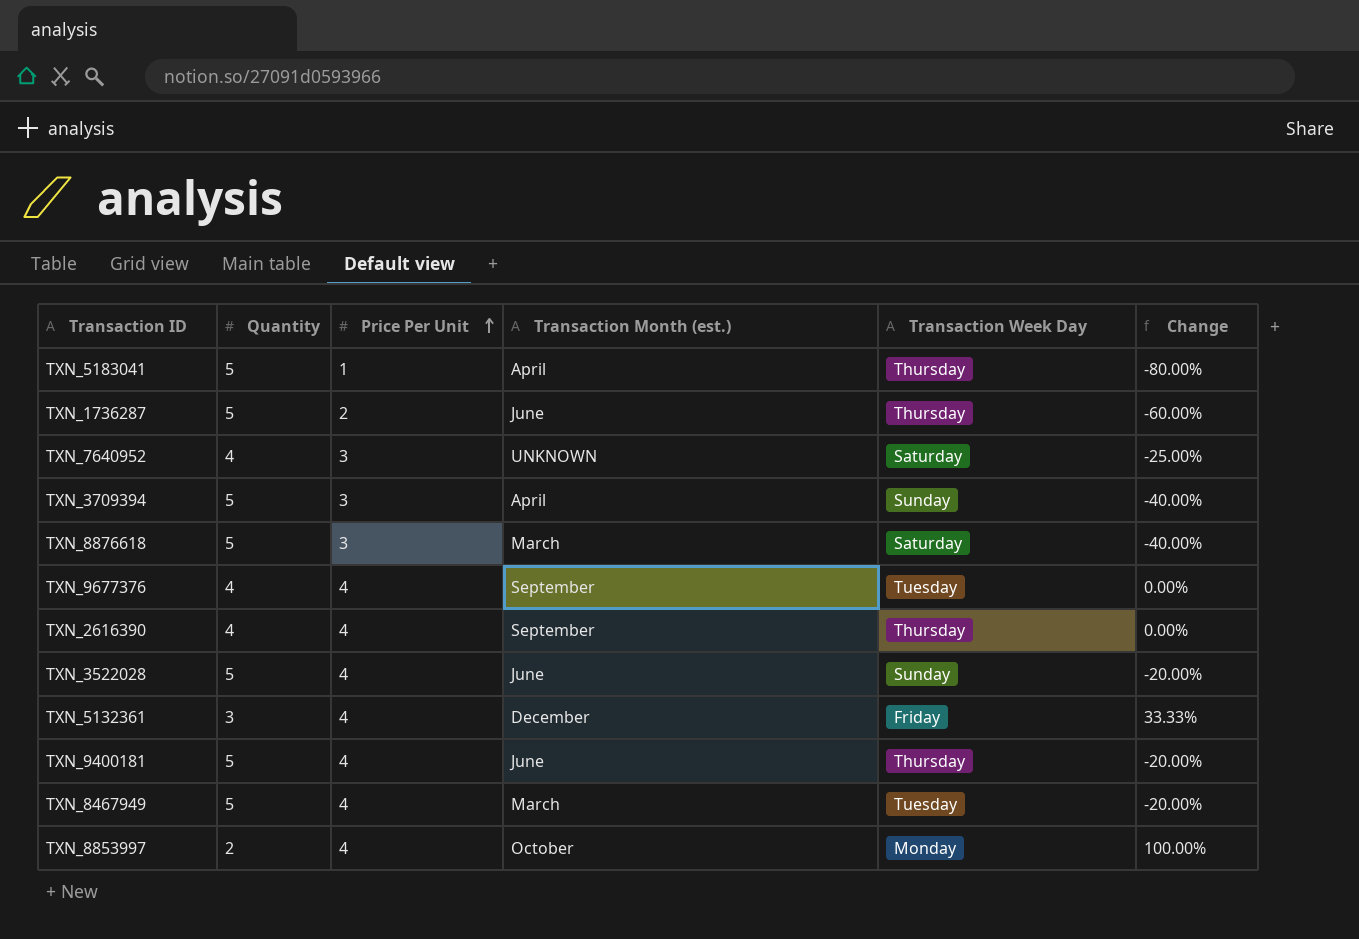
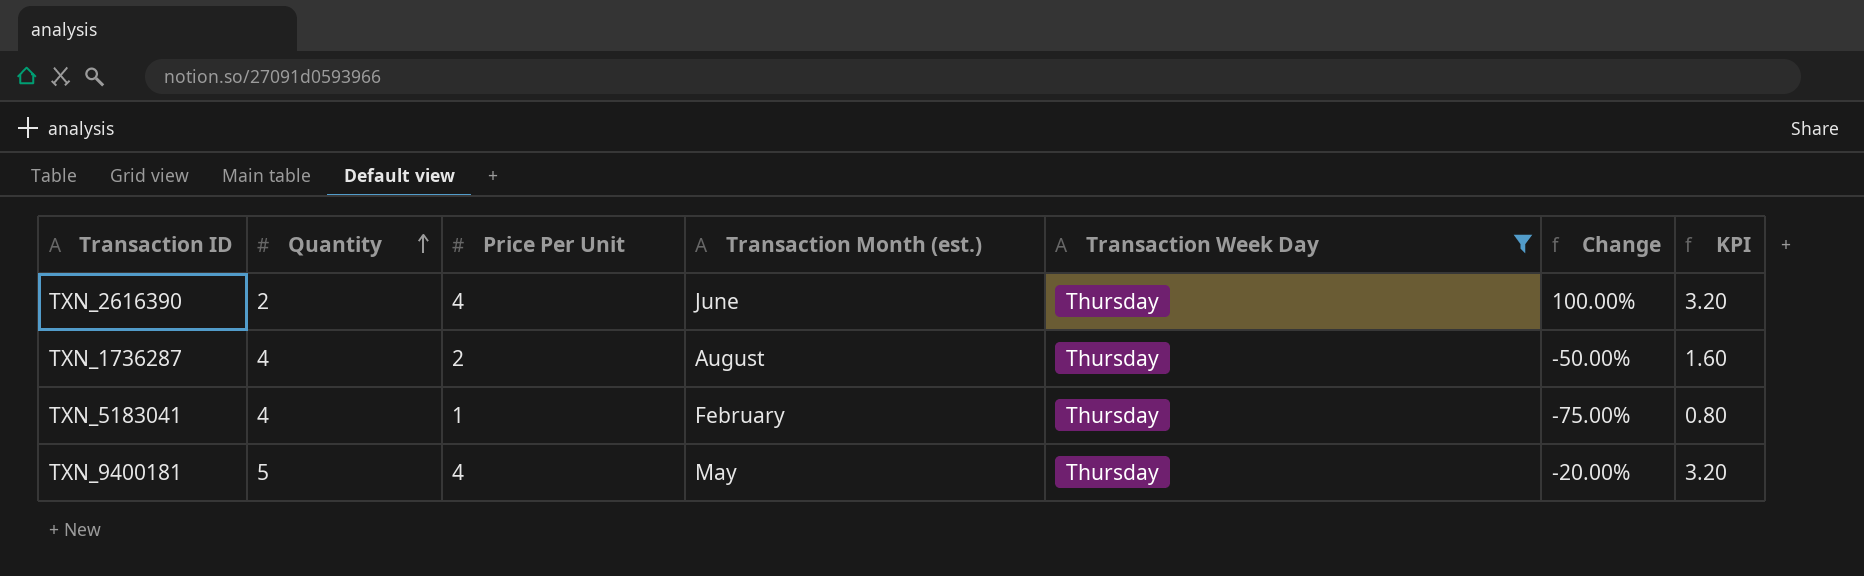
filter: none -> Transaction Week Day = Thursday
row order: Price Per Unit ascending -> Quantity ascending
column KPI | formula: none -> [Price Per Unit] * 0.8
TXN_2616390 | Quantity: 4 -> 2
TXN_2616390 | Transaction Month (est.): September -> June
TXN_2616390 | Change: 0.00% -> 100.00%
TXN_1736287 | Quantity: 5 -> 4
TXN_1736287 | Transaction Month (est.): June -> August
TXN_1736287 | Change: -60.00% -> -50.00%
TXN_5183041 | Quantity: 5 -> 4
TXN_5183041 | Transaction Month (est.): April -> February
TXN_5183041 | Change: -80.00% -> -75.00%
TXN_9400181 | Transaction Month (est.): June -> May

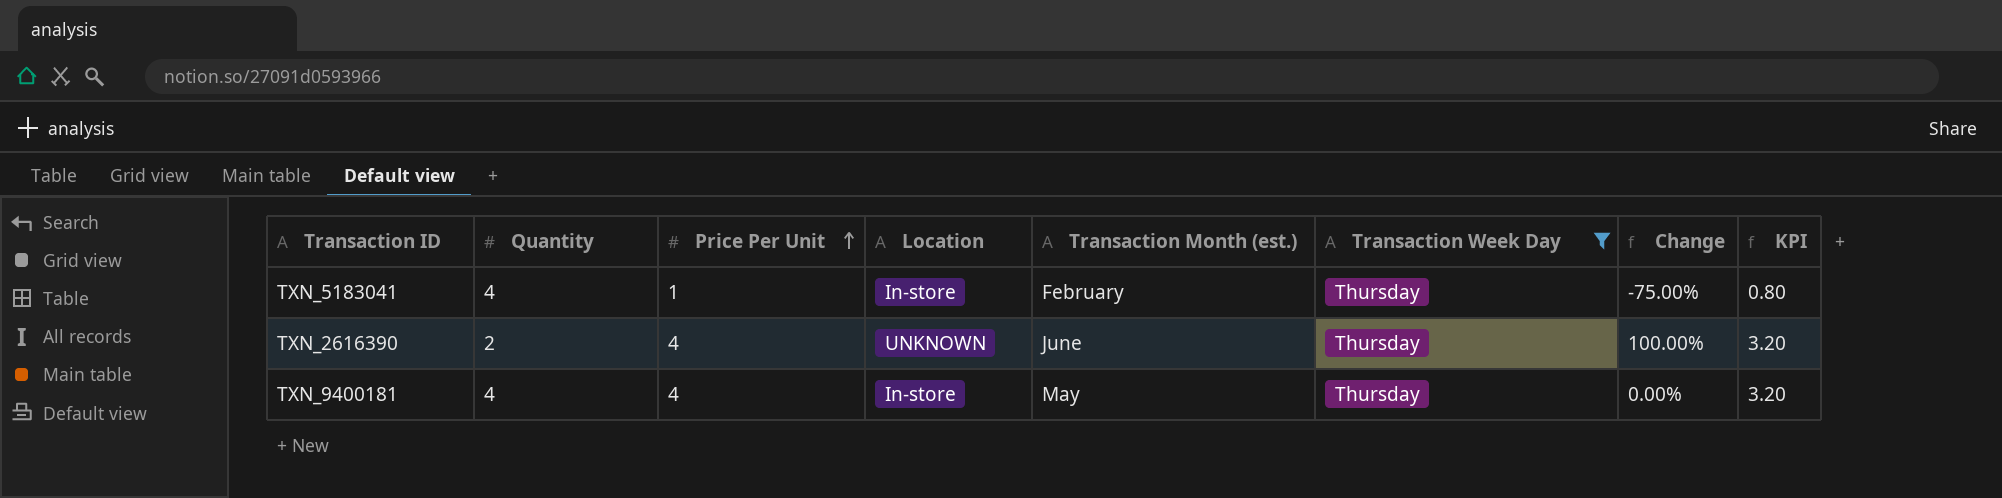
row order: Quantity ascending -> Price Per Unit ascending
column Location | position: none -> 4
row TXN_1736287: 4 | 2 | August | Thursday | -50.00% | 1.60 -> none
TXN_9400181 | Quantity: 5 -> 4
TXN_9400181 | Change: -20.00% -> 0.00%

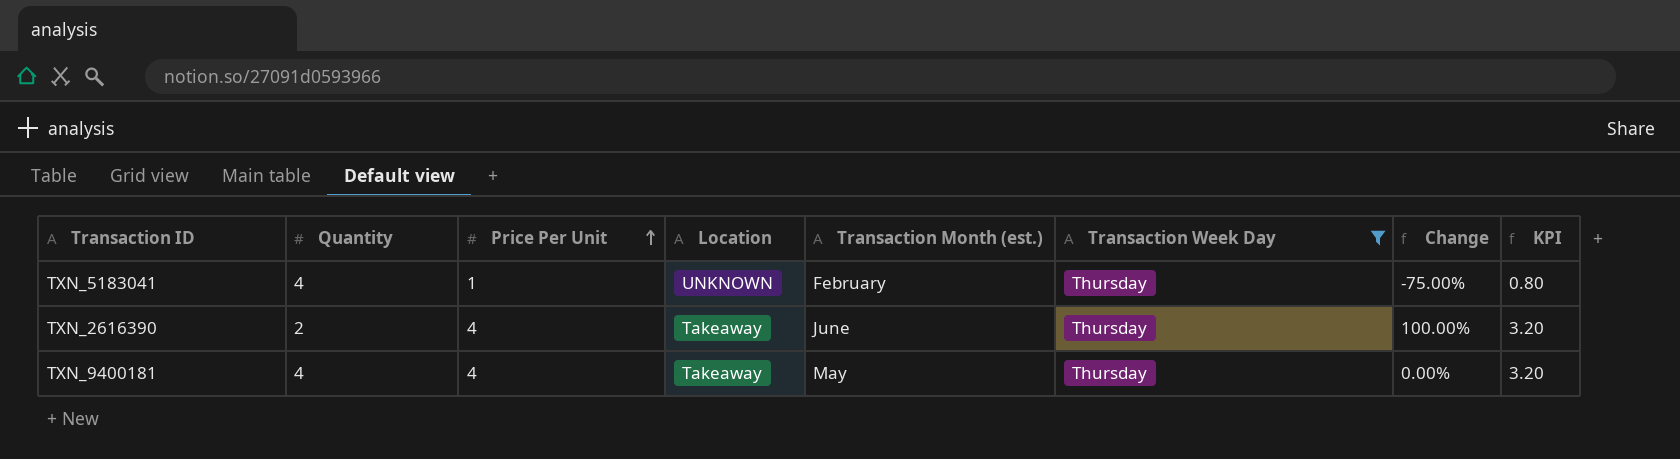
TXN_5183041 | Location: In-store -> UNKNOWN
TXN_2616390 | Location: UNKNOWN -> Takeaway
TXN_9400181 | Location: In-store -> Takeaway

